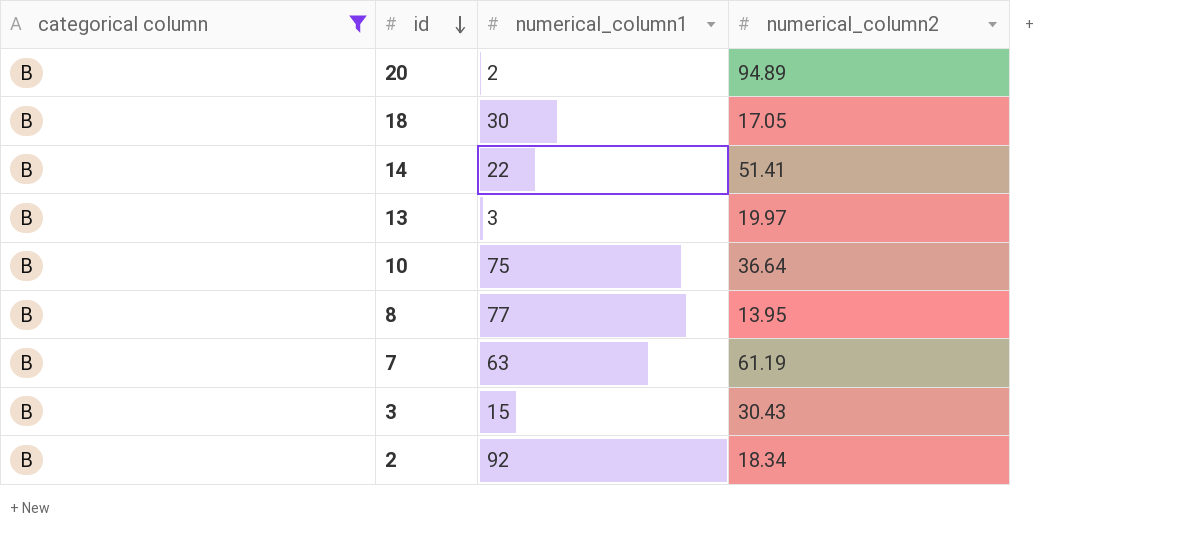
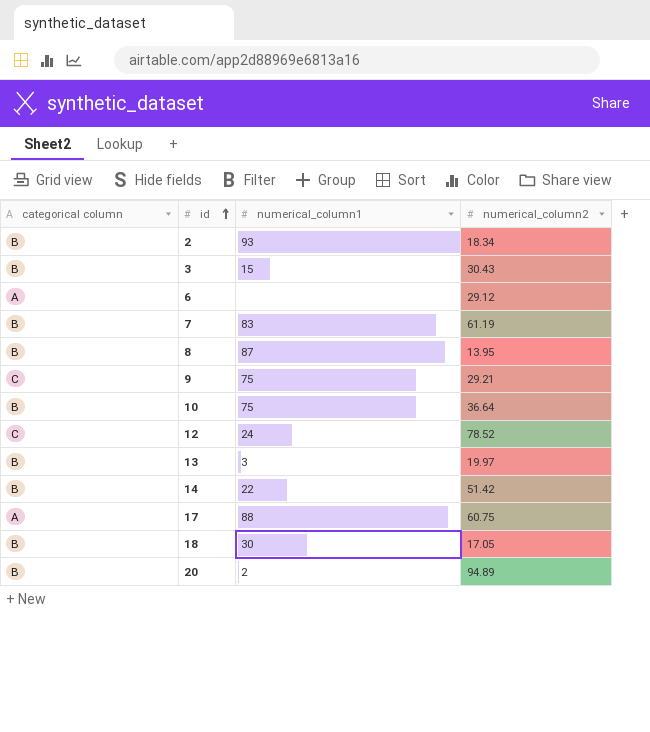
filter: categorical column = B -> none
row order: id descending -> id ascending
2 | numerical_column1: 92 -> 93
7 | numerical_column1: 63 -> 83
8 | numerical_column1: 77 -> 87
14 | numerical_column2: 51.41 -> 51.42

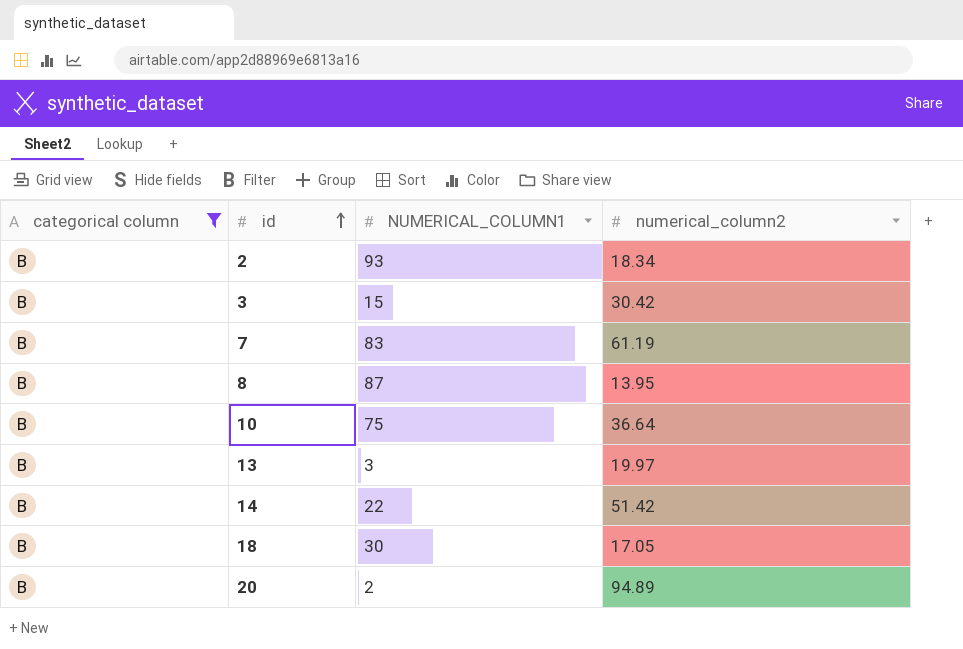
filter: none -> categorical column = B
column name: numerical_column1 -> NUMERICAL_COLUMN1
3 | numerical_column2: 30.43 -> 30.42

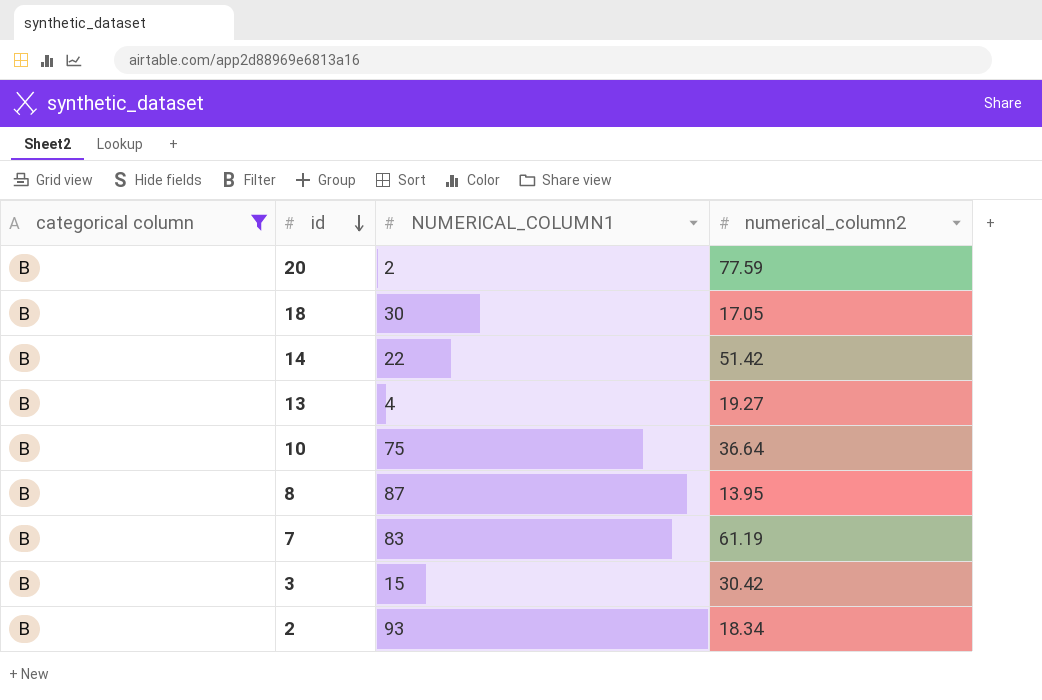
row order: id ascending -> id descending
20 | numerical_column2: 94.89 -> 77.59
13 | NUMERICAL_COLUMN1: 3 -> 4
13 | numerical_column2: 19.97 -> 19.27

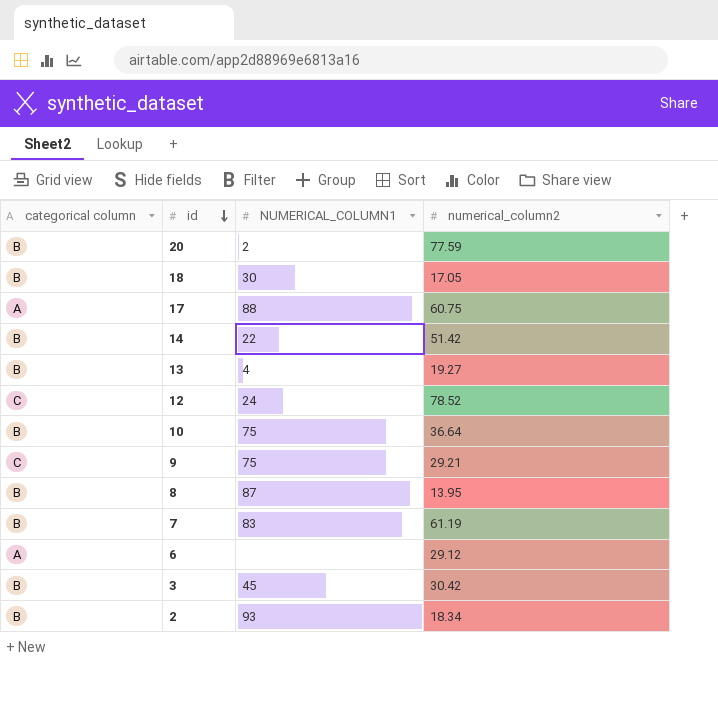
filter: categorical column = B -> none
3 | NUMERICAL_COLUMN1: 15 -> 45

